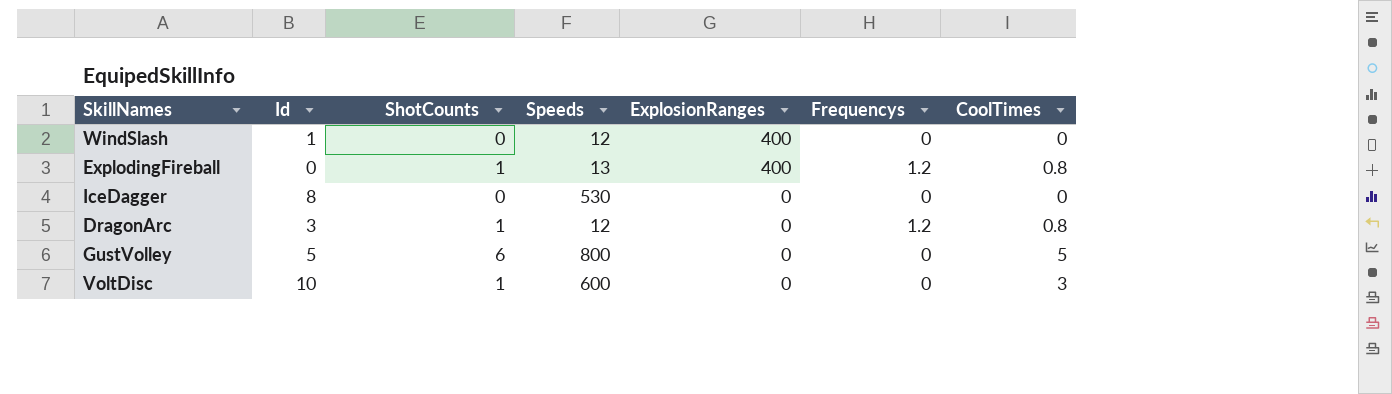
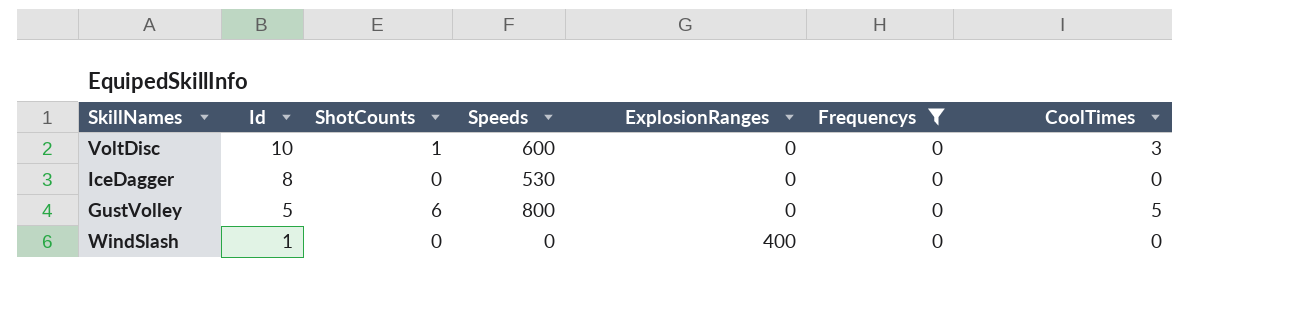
filter: none -> Frequencys = 0
row order: ExplosionRanges descending -> Id descending
WindSlash | Speeds: 12 -> 0

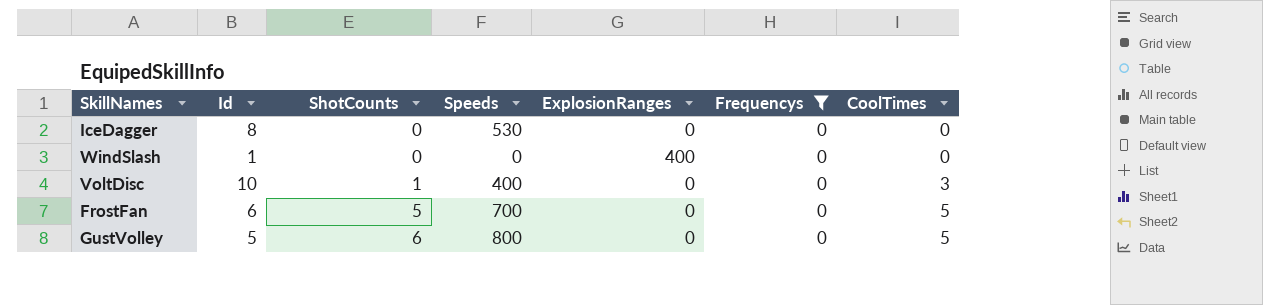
row order: Id descending -> ShotCounts ascending
VoltDisc | Speeds: 600 -> 400
row FrostFan: none -> 6 | 5 | 700 | 0 | 0 | 5

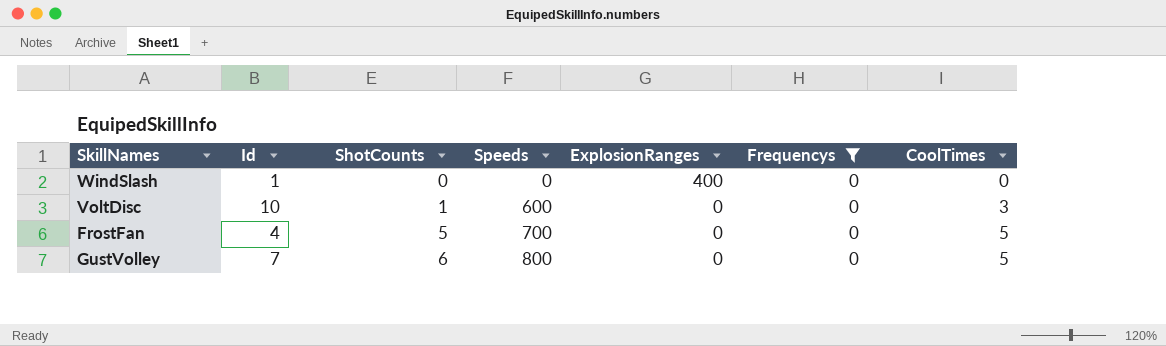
row IceDagger: 8 | 0 | 530 | 0 | 0 | 0 -> none
VoltDisc | Speeds: 400 -> 600
FrostFan | Id: 6 -> 4
GustVolley | Id: 5 -> 7

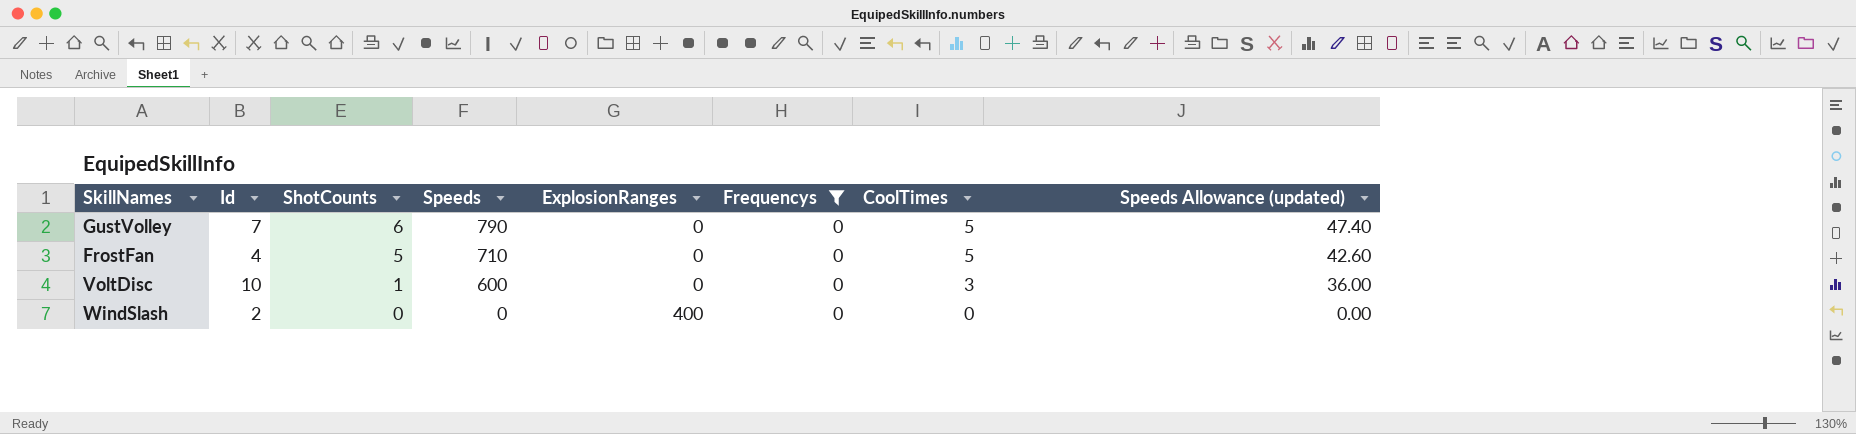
row order: ShotCounts ascending -> ShotCounts descending
column Speeds Allowance (updated) | formula: none -> [Speeds] * 0.06
GustVolley | Speeds: 800 -> 790
FrostFan | Speeds: 700 -> 710
WindSlash | Id: 1 -> 2

